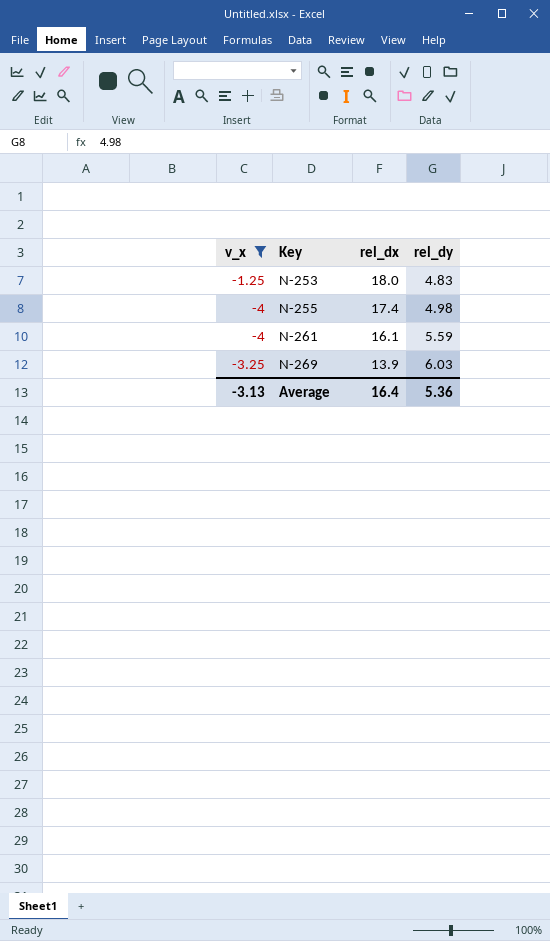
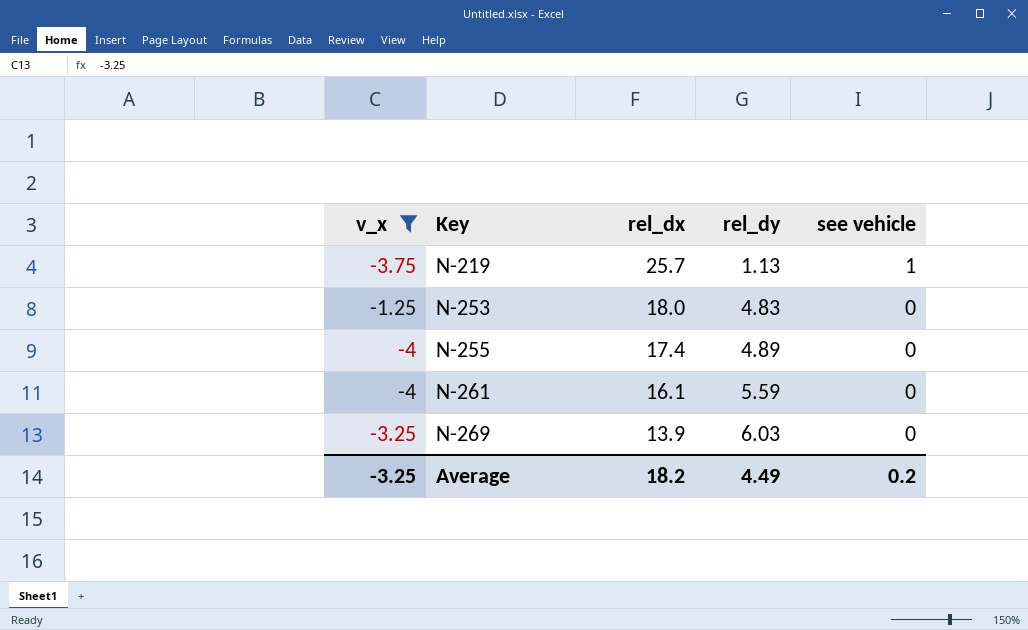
column see vehicle | position: none -> 5
row N-219: none -> -3.75 | 25.7 | 1.13 | 1
N-255 | rel_dy: 4.98 -> 4.89
Average | v_x: -3.13 -> -3.25
Average | rel_dx: 16.4 -> 18.2
Average | rel_dy: 5.36 -> 4.49

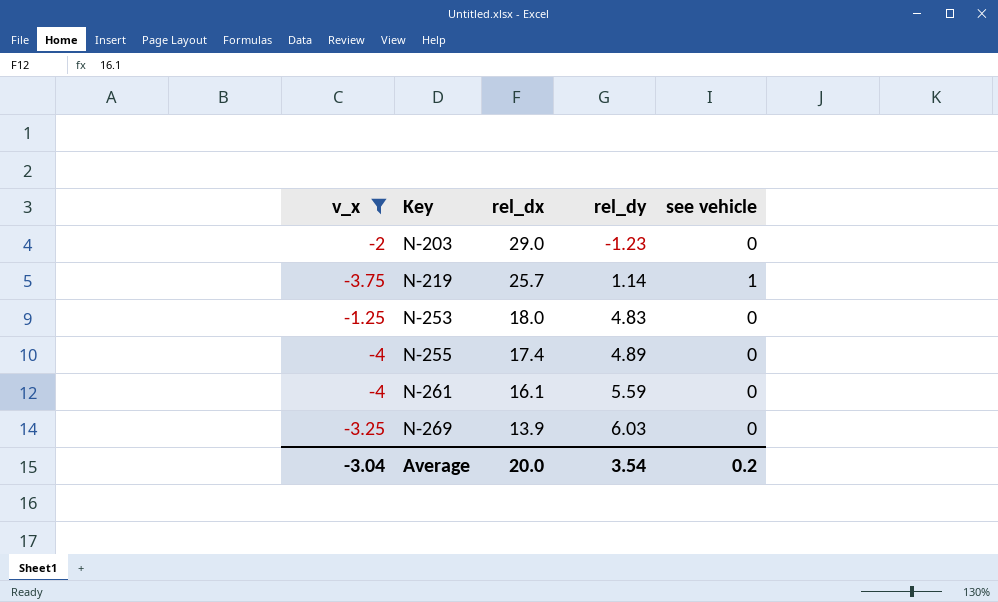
row N-203: none -> -2 | 29.0 | -1.23 | 0
N-219 | rel_dy: 1.13 -> 1.14
Average | v_x: -3.25 -> -3.04
Average | rel_dx: 18.2 -> 20.0
Average | rel_dy: 4.49 -> 3.54

